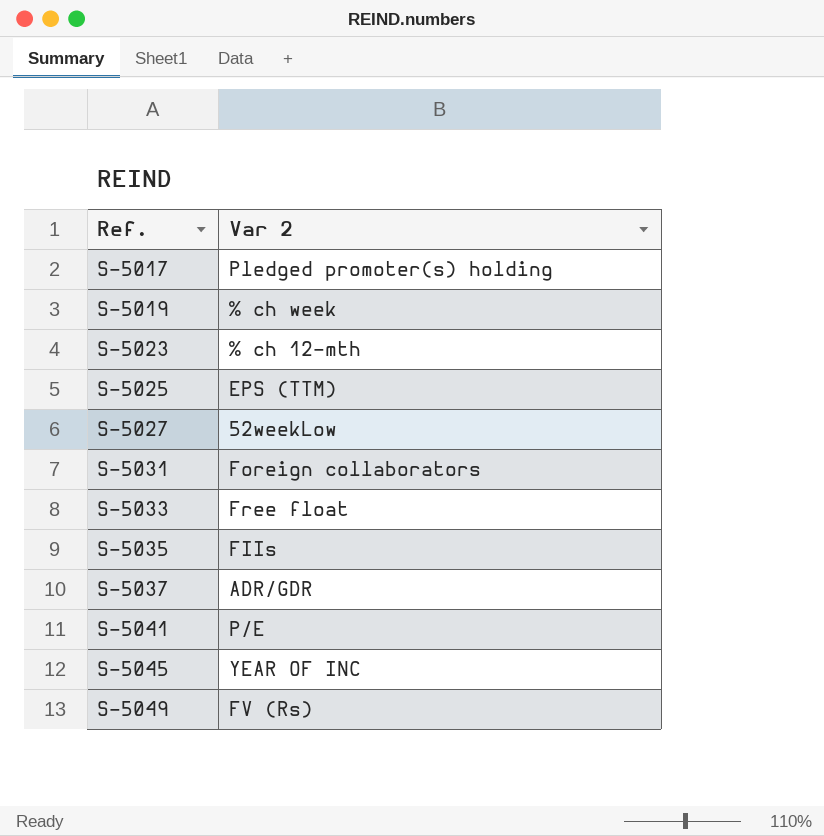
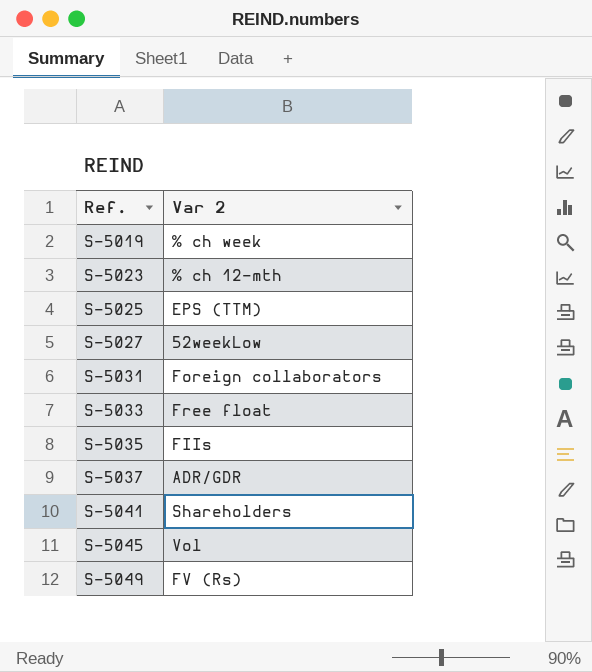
row S-5017: Pledged promoter(s) holding -> none
S-5041 | Var 2: P/E -> Shareholders
S-5045 | Var 2: YEAR OF INC -> Vol

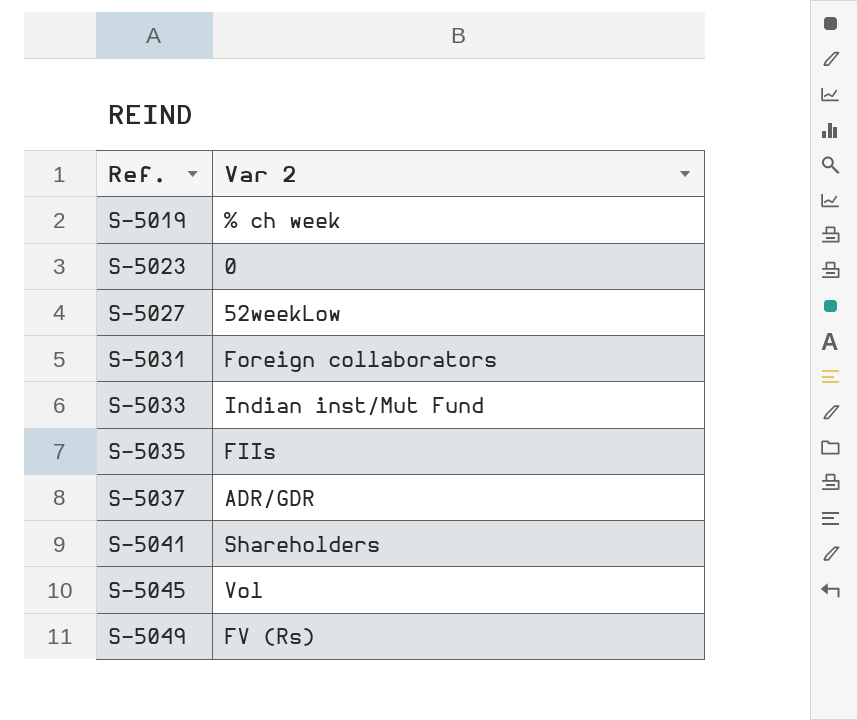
row S-5025: EPS (TTM) -> none
S-5023 | Var 2: % ch 12-mth -> 0
S-5033 | Var 2: Free float -> Indian inst/Mut Fund

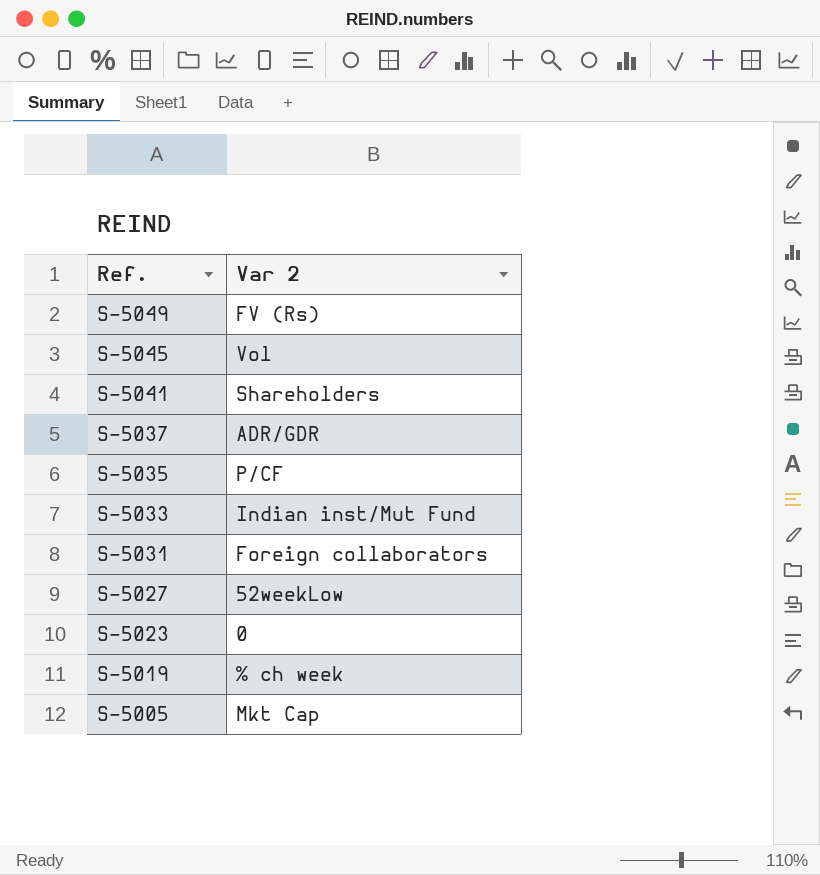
row order: Ref. ascending -> Ref. descending
S-5035 | Var 2: FIIs -> P/CF
row S-5005: none -> Mkt Cap

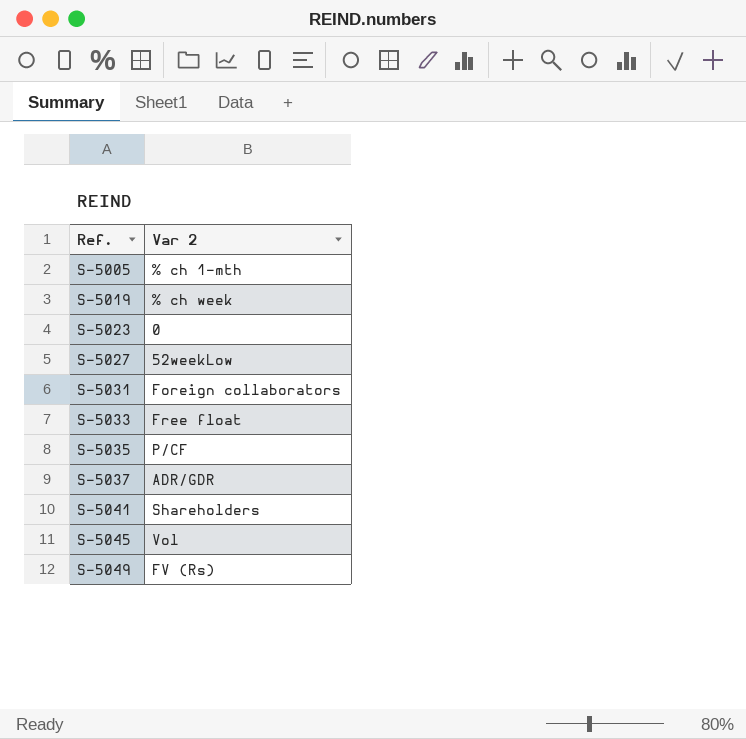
row order: Ref. descending -> Ref. ascending
S-5005 | Var 2: Mkt Cap -> % ch 1-mth
S-5033 | Var 2: Indian inst/Mut Fund -> Free float

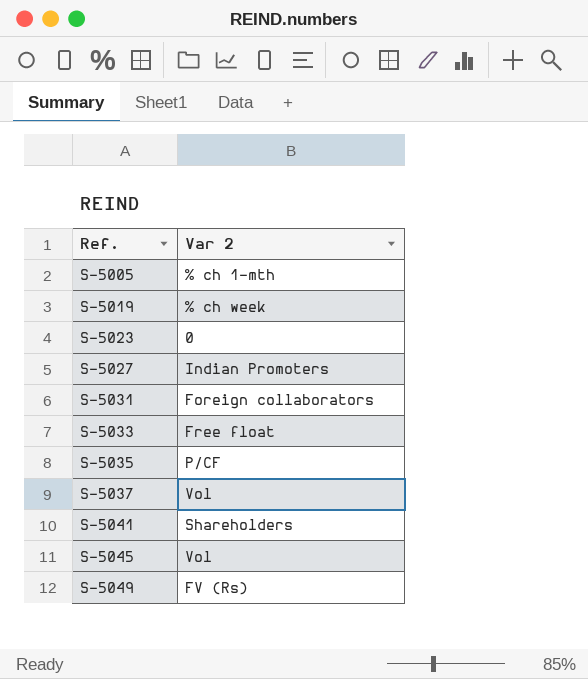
S-5027 | Var 2: 52weekLow -> Indian Promoters
S-5037 | Var 2: ADR/GDR -> Vol

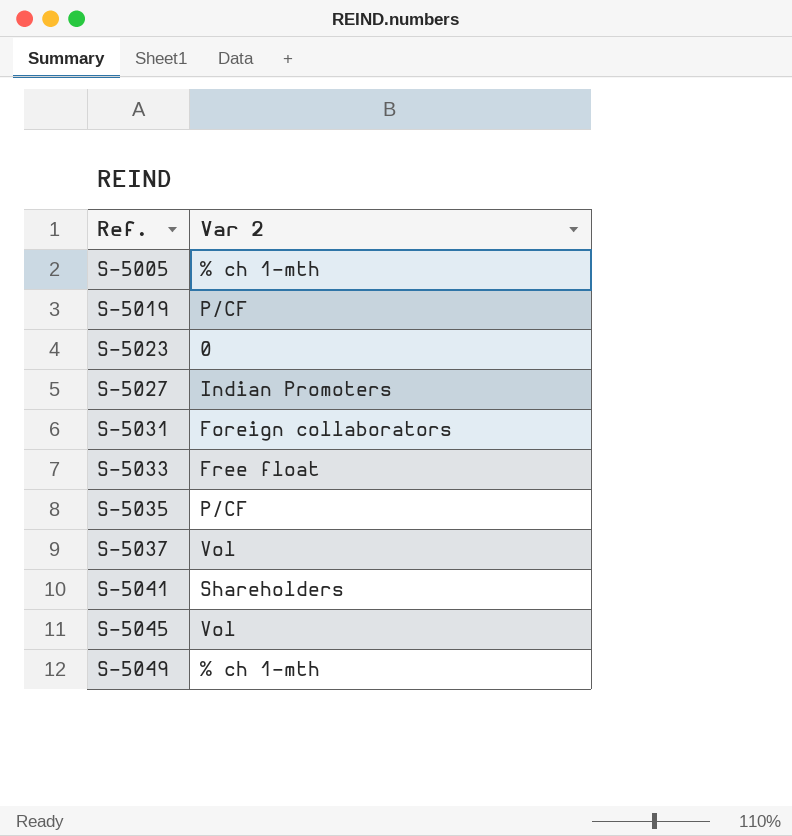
S-5019 | Var 2: % ch week -> P/CF
S-5049 | Var 2: FV (Rs) -> % ch 1-mth

